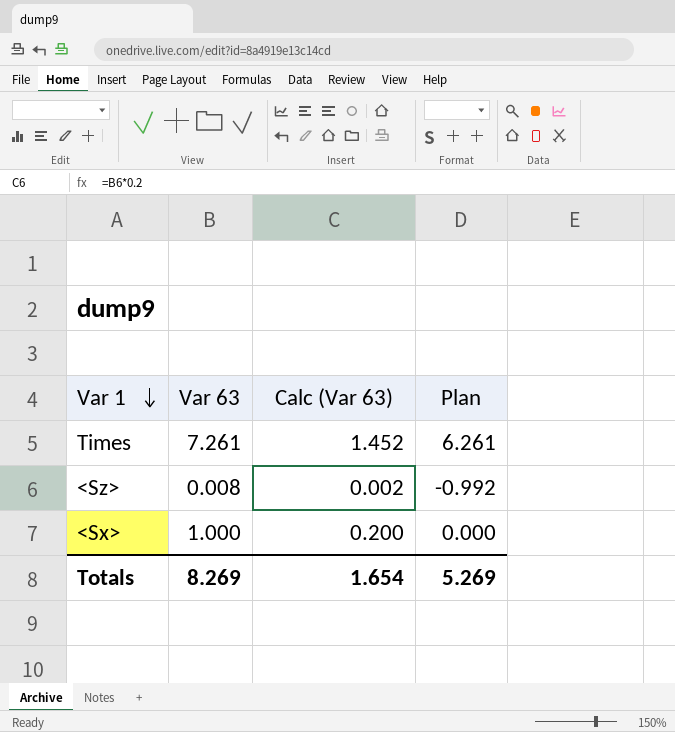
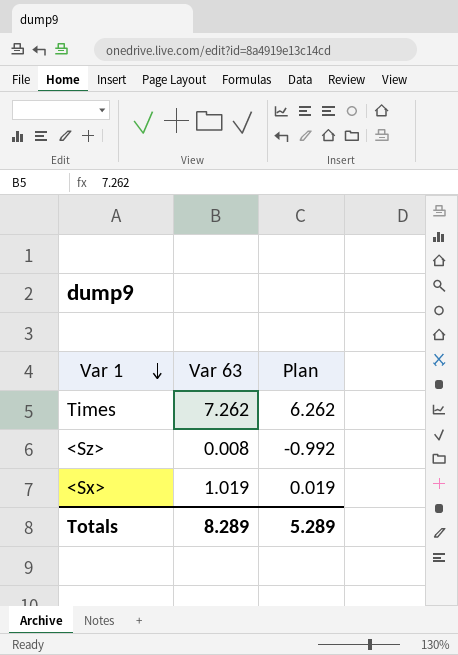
column Calc (Var 63) | formula: [Var 63] * 0.2 -> none
Times | Var 63: 7.261 -> 7.262
Times | Plan: 6.261 -> 6.262
<Sx> | Var 63: 1.000 -> 1.019
<Sx> | Plan: 0.000 -> 0.019
Totals | Var 63: 8.269 -> 8.289
Totals | Plan: 5.269 -> 5.289

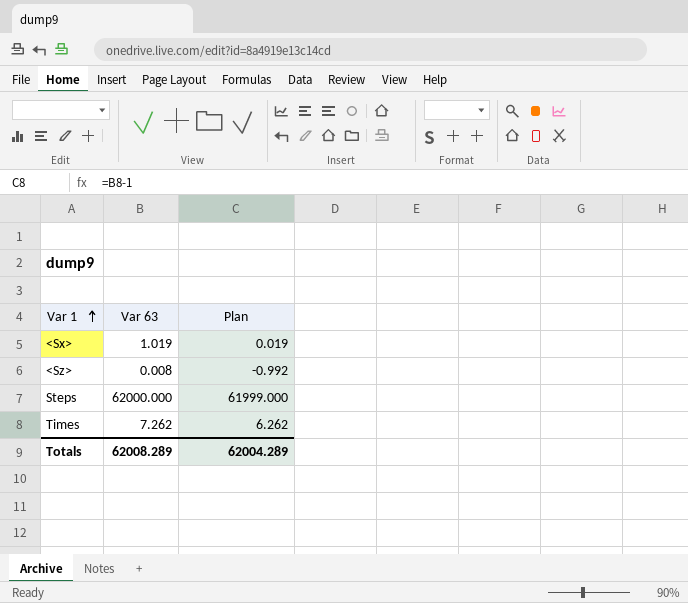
row order: Var 1 descending -> Var 1 ascending
row Steps: none -> 62000.000 | 61999.000
Totals | Var 63: 8.289 -> 62008.289
Totals | Plan: 5.289 -> 62004.289

